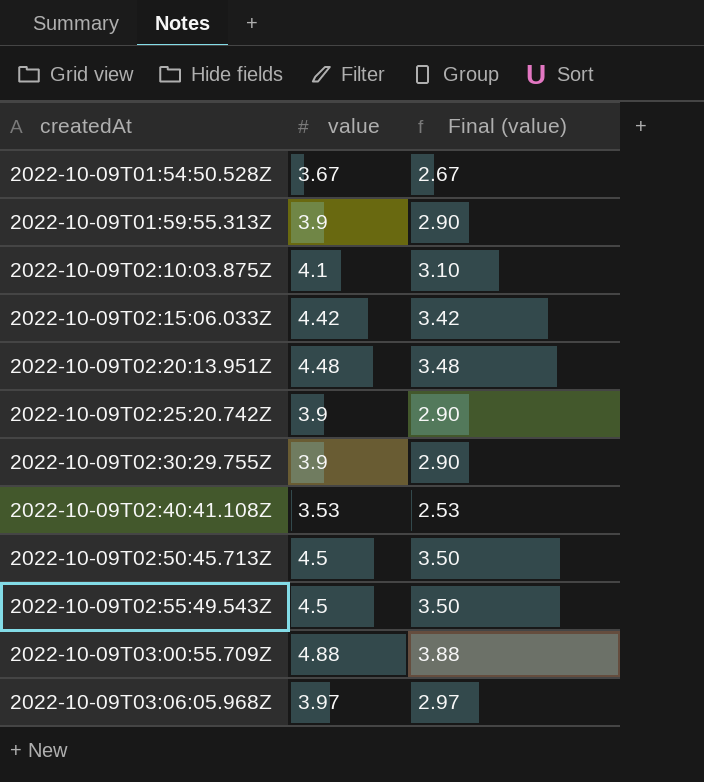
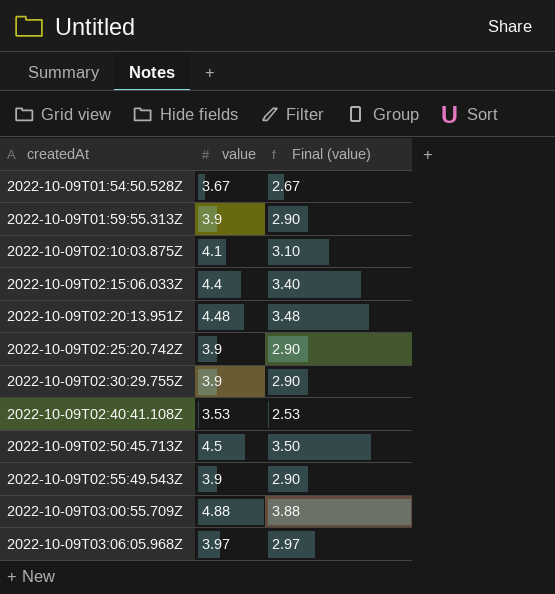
2022-10-09T02:15:06.033Z | value: 4.42 -> 4.4
2022-10-09T02:15:06.033Z | Final (value): 3.42 -> 3.40
2022-10-09T02:55:49.543Z | value: 4.5 -> 3.9
2022-10-09T02:55:49.543Z | Final (value): 3.50 -> 2.90

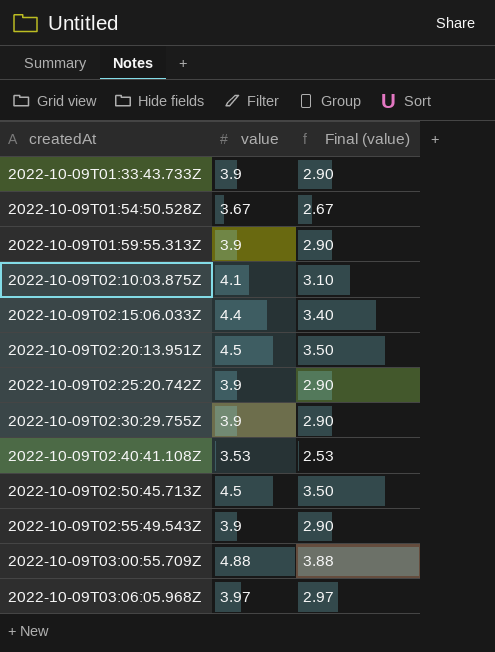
row 2022-10-09T01:33:43.733Z: none -> 3.9 | 2.90
2022-10-09T02:20:13.951Z | value: 4.48 -> 4.5
2022-10-09T02:20:13.951Z | Final (value): 3.48 -> 3.50

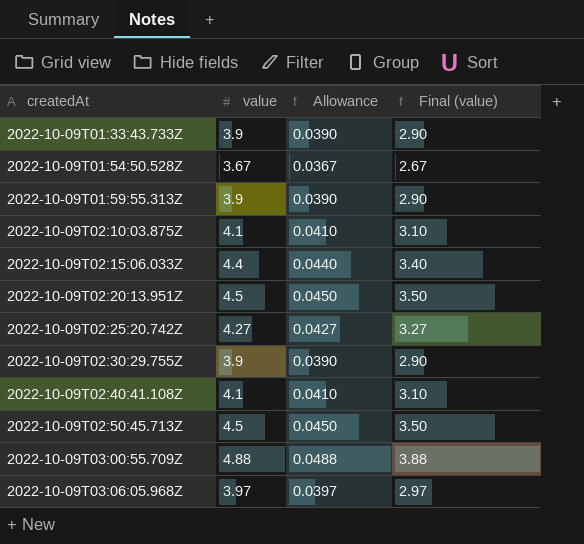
column Allowance | formula: none -> [value] * 0.01
row 2022-10-09T02:55:49.543Z: 3.9 | 2.90 -> none
2022-10-09T02:25:20.742Z | value: 3.9 -> 4.27
2022-10-09T02:25:20.742Z | Final (value): 2.90 -> 3.27
2022-10-09T02:40:41.108Z | value: 3.53 -> 4.1
2022-10-09T02:40:41.108Z | Final (value): 2.53 -> 3.10

